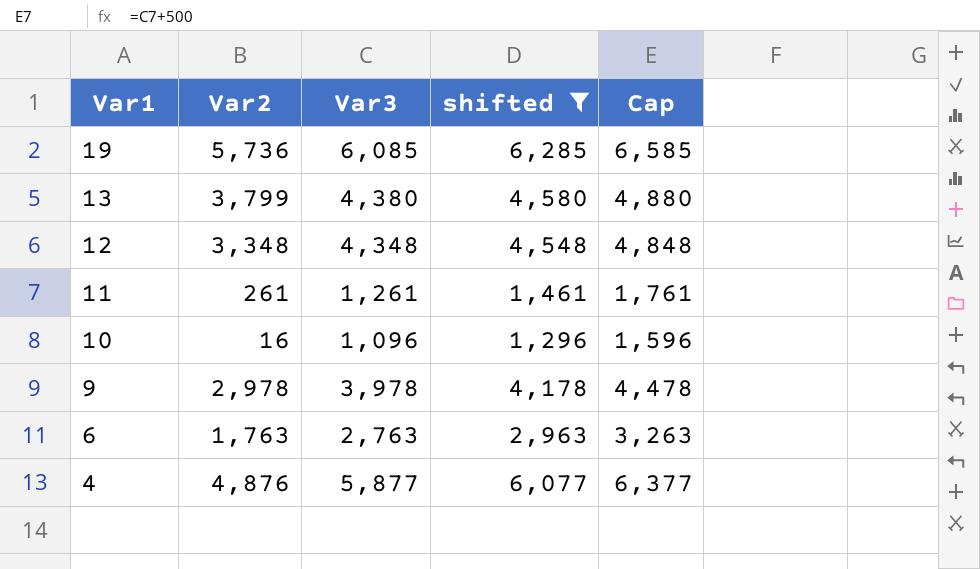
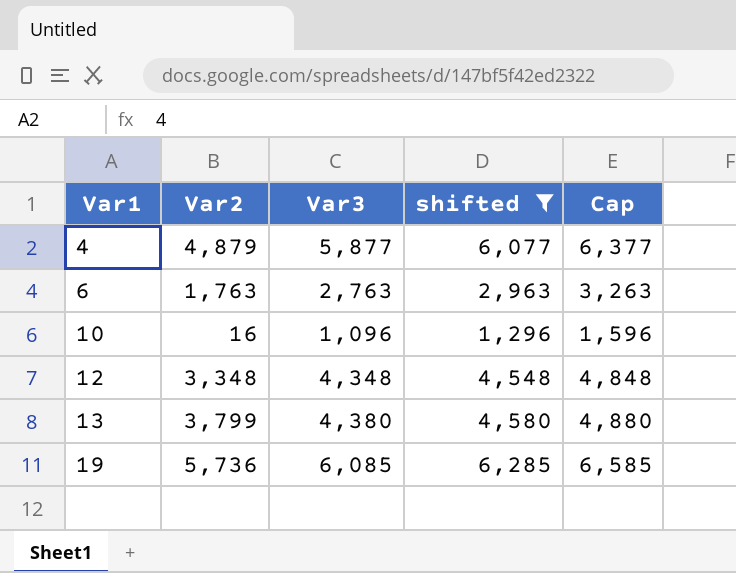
row order: Var1 descending -> Var1 ascending
row 11: 261 | 1,261 | 1,461 | 1,761 -> none
row 9: 2,978 | 3,978 | 4,178 | 4,478 -> none
4 | Var2: 4,876 -> 4,879

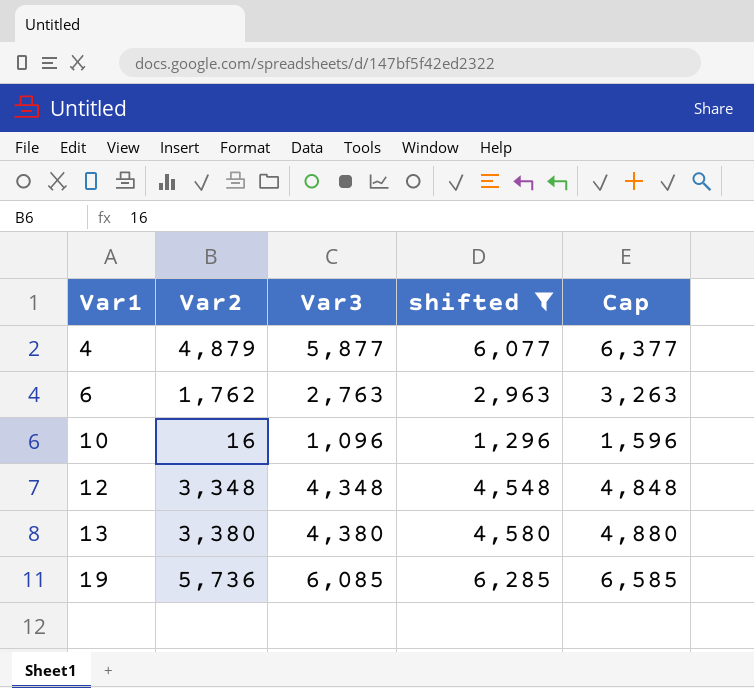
6 | Var2: 1,763 -> 1,762
13 | Var2: 3,799 -> 3,380

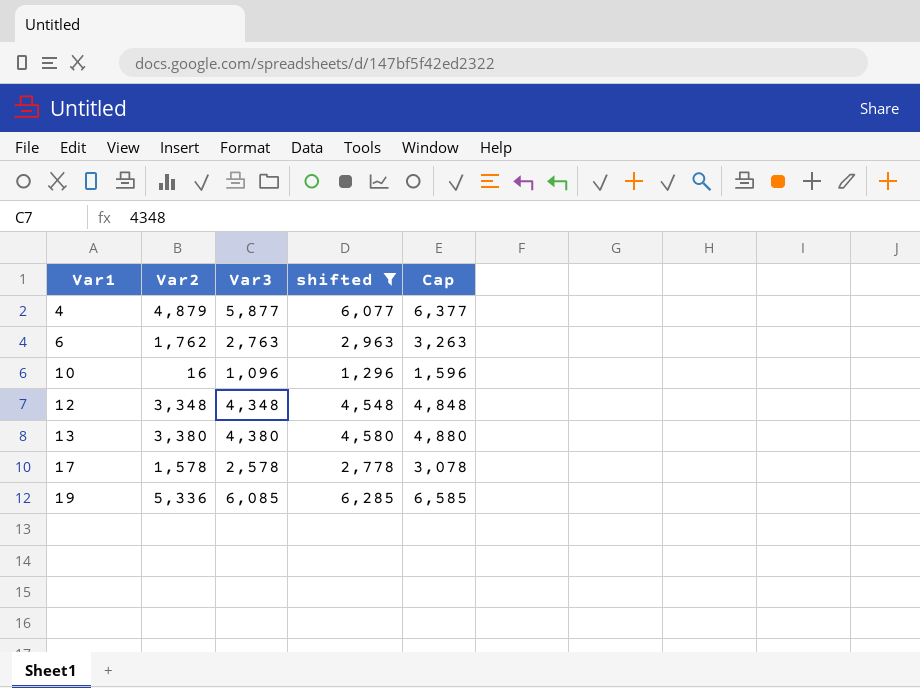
row 17: none -> 1,578 | 2,578 | 2,778 | 3,078
19 | Var2: 5,736 -> 5,336

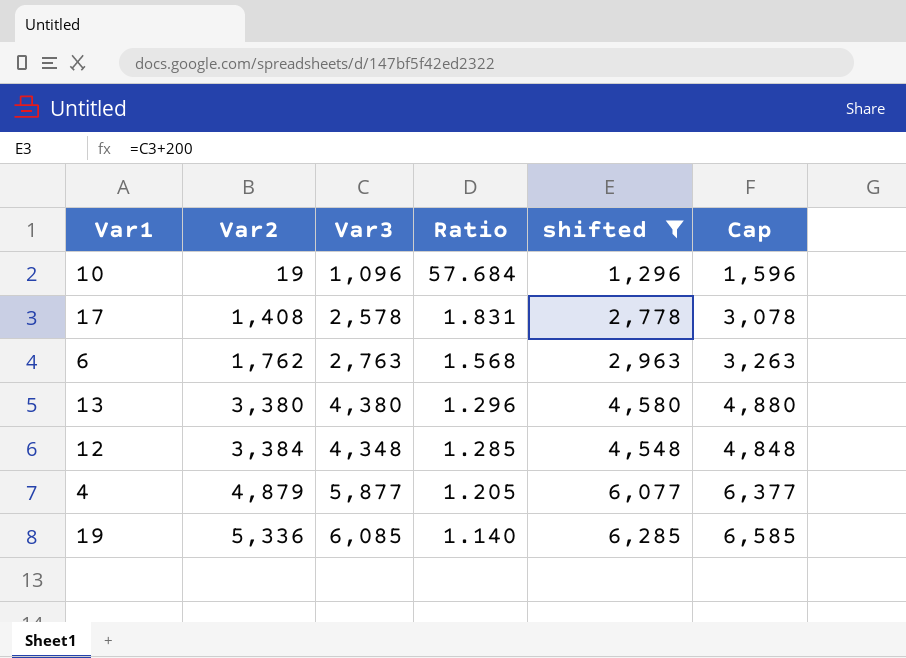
row order: Var1 ascending -> Var2 ascending
column Ratio | formula: none -> [Var3] / [Var2]
10 | Var2: 16 -> 19
17 | Var2: 1,578 -> 1,408
12 | Var2: 3,348 -> 3,384

